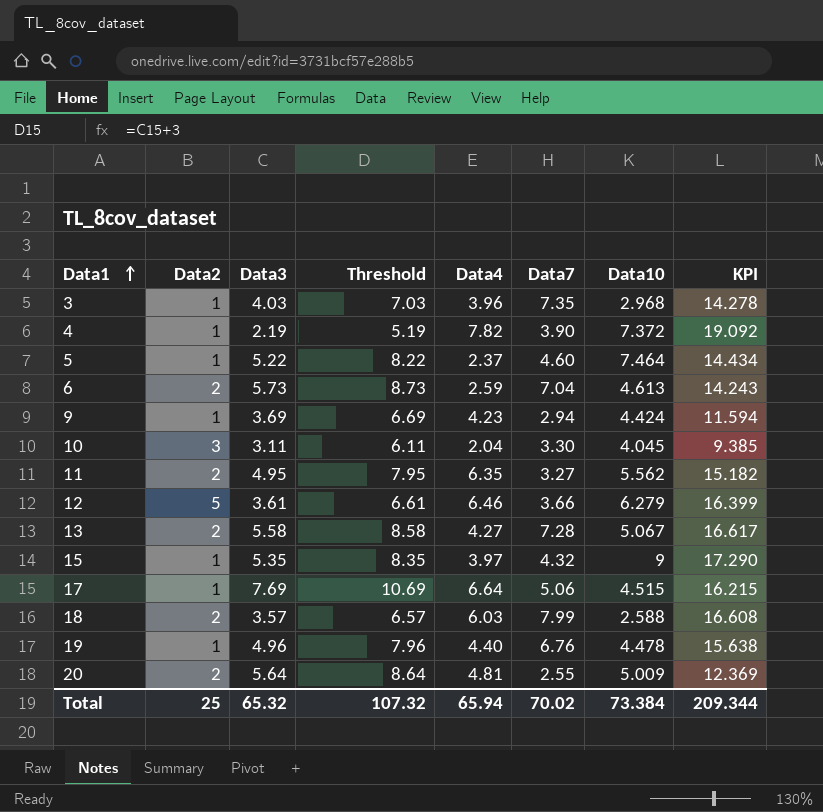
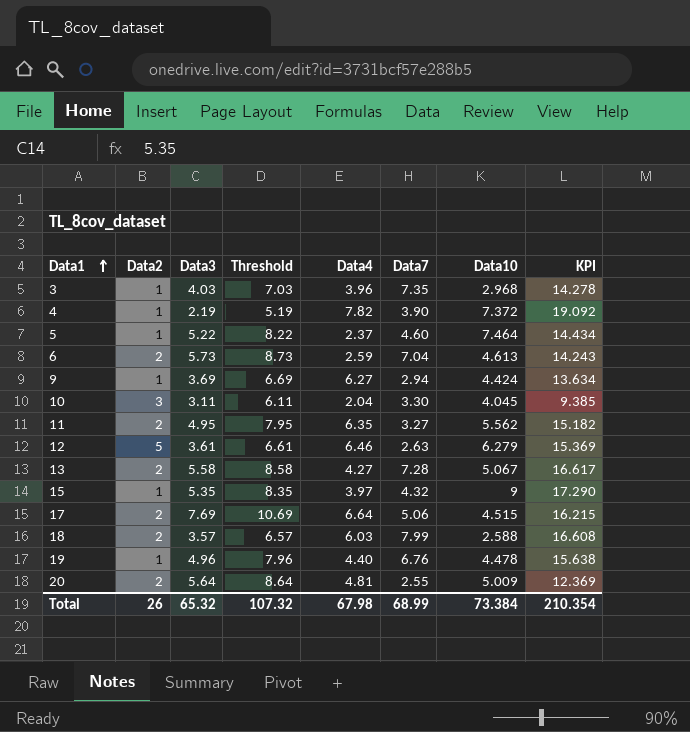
9 | Data4: 4.23 -> 6.27
9 | KPI: 11.594 -> 13.634
12 | Data7: 3.66 -> 2.63
12 | KPI: 16.399 -> 15.369
17 | Data2: 1 -> 2
Total | Data2: 25 -> 26
Total | Data4: 65.94 -> 67.98
Total | Data7: 70.02 -> 68.99
Total | KPI: 209.344 -> 210.354

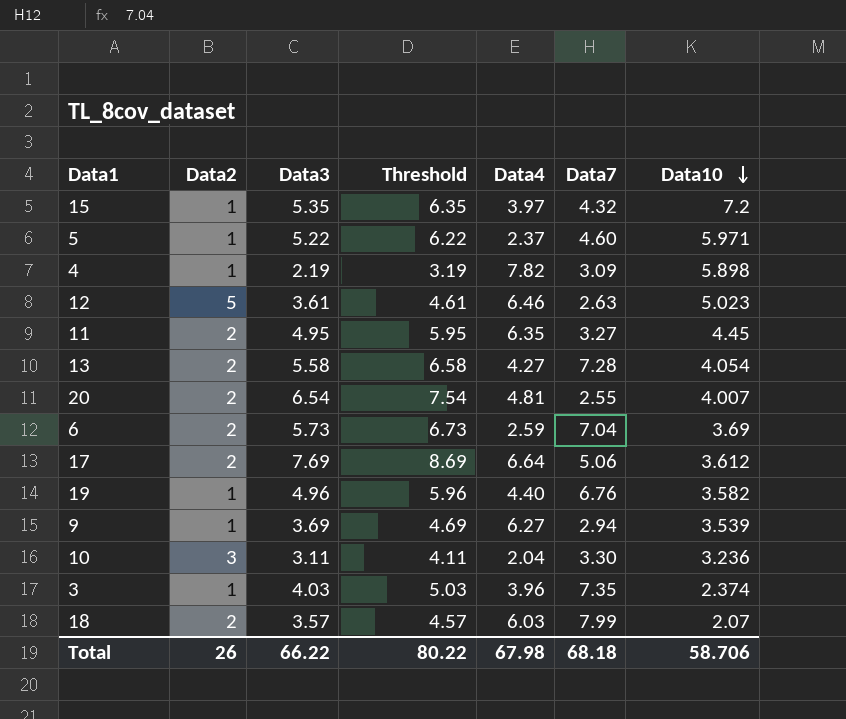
row order: Data1 ascending -> Data10 descending
column KPI | formula: [Data4] + [Data7] + [Data10] -> none
column Threshold | formula: [Data3] + 3 -> [Data3] + 1
15 | Data10: 9 -> 7.2
5 | Data10: 7.464 -> 5.971
4 | Data7: 3.90 -> 3.09
4 | Data10: 7.372 -> 5.898
12 | Data10: 6.279 -> 5.023
11 | Data10: 5.562 -> 4.45
13 | Data10: 5.067 -> 4.054
20 | Data3: 5.64 -> 6.54
20 | Data10: 5.009 -> 4.007
6 | Data10: 4.613 -> 3.69
17 | Data10: 4.515 -> 3.612
19 | Data10: 4.478 -> 3.582
9 | Data10: 4.424 -> 3.539
10 | Data10: 4.045 -> 3.236
3 | Data10: 2.968 -> 2.374
18 | Data10: 2.588 -> 2.07
Total | Data3: 65.32 -> 66.22
Total | Threshold: 107.32 -> 80.22
Total | Data7: 68.99 -> 68.18
Total | Data10: 73.384 -> 58.706

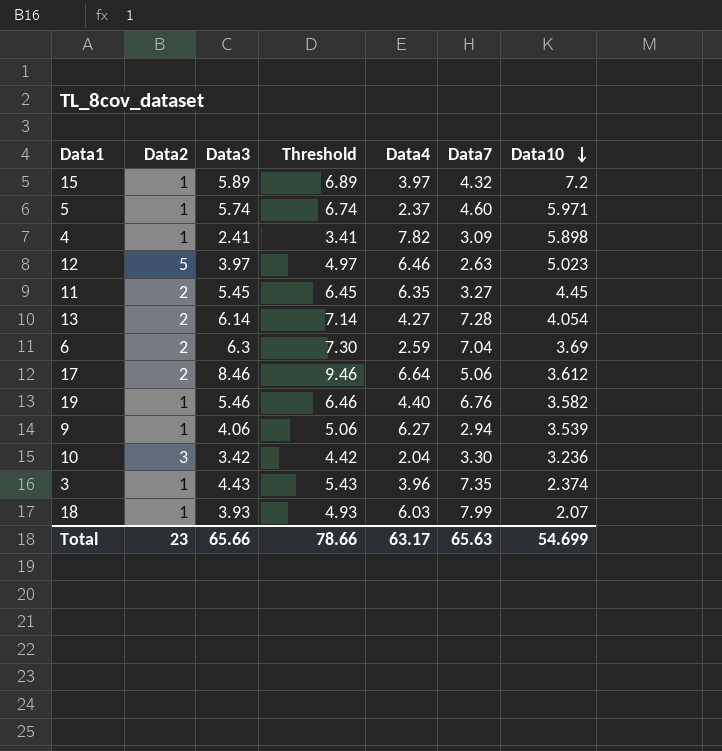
row 20: 2 | 6.54 | 7.54 | 4.81 | 2.55 | 4.007 -> none
15 | Data3: 5.35 -> 5.89
15 | Threshold: 6.35 -> 6.89
5 | Data3: 5.22 -> 5.74
5 | Threshold: 6.22 -> 6.74
4 | Data3: 2.19 -> 2.41
4 | Threshold: 3.19 -> 3.41
12 | Data3: 3.61 -> 3.97
12 | Threshold: 4.61 -> 4.97
11 | Data3: 4.95 -> 5.45
11 | Threshold: 5.95 -> 6.45
13 | Data3: 5.58 -> 6.14
13 | Threshold: 6.58 -> 7.14
6 | Data3: 5.73 -> 6.3
6 | Threshold: 6.73 -> 7.30
17 | Data3: 7.69 -> 8.46
17 | Threshold: 8.69 -> 9.46
19 | Data3: 4.96 -> 5.46
19 | Threshold: 5.96 -> 6.46
9 | Data3: 3.69 -> 4.06
9 | Threshold: 4.69 -> 5.06
10 | Data3: 3.11 -> 3.42
10 | Threshold: 4.11 -> 4.42
3 | Data3: 4.03 -> 4.43
3 | Threshold: 5.03 -> 5.43
18 | Data2: 2 -> 1
18 | Data3: 3.57 -> 3.93
18 | Threshold: 4.57 -> 4.93
Total | Data2: 26 -> 23
Total | Data3: 66.22 -> 65.66
Total | Threshold: 80.22 -> 78.66
Total | Data4: 67.98 -> 63.17
Total | Data7: 68.18 -> 65.63
Total | Data10: 58.706 -> 54.699

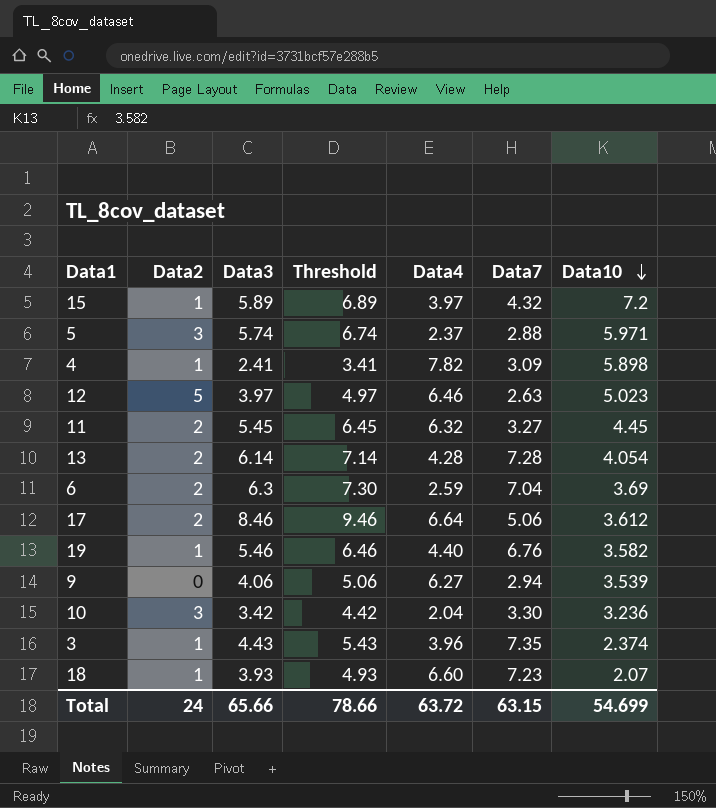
5 | Data2: 1 -> 3
5 | Data7: 4.60 -> 2.88
11 | Data4: 6.35 -> 6.32
13 | Data4: 4.27 -> 4.28
9 | Data2: 1 -> 0
18 | Data4: 6.03 -> 6.60
18 | Data7: 7.99 -> 7.23
Total | Data2: 23 -> 24
Total | Data4: 63.17 -> 63.72
Total | Data7: 65.63 -> 63.15

